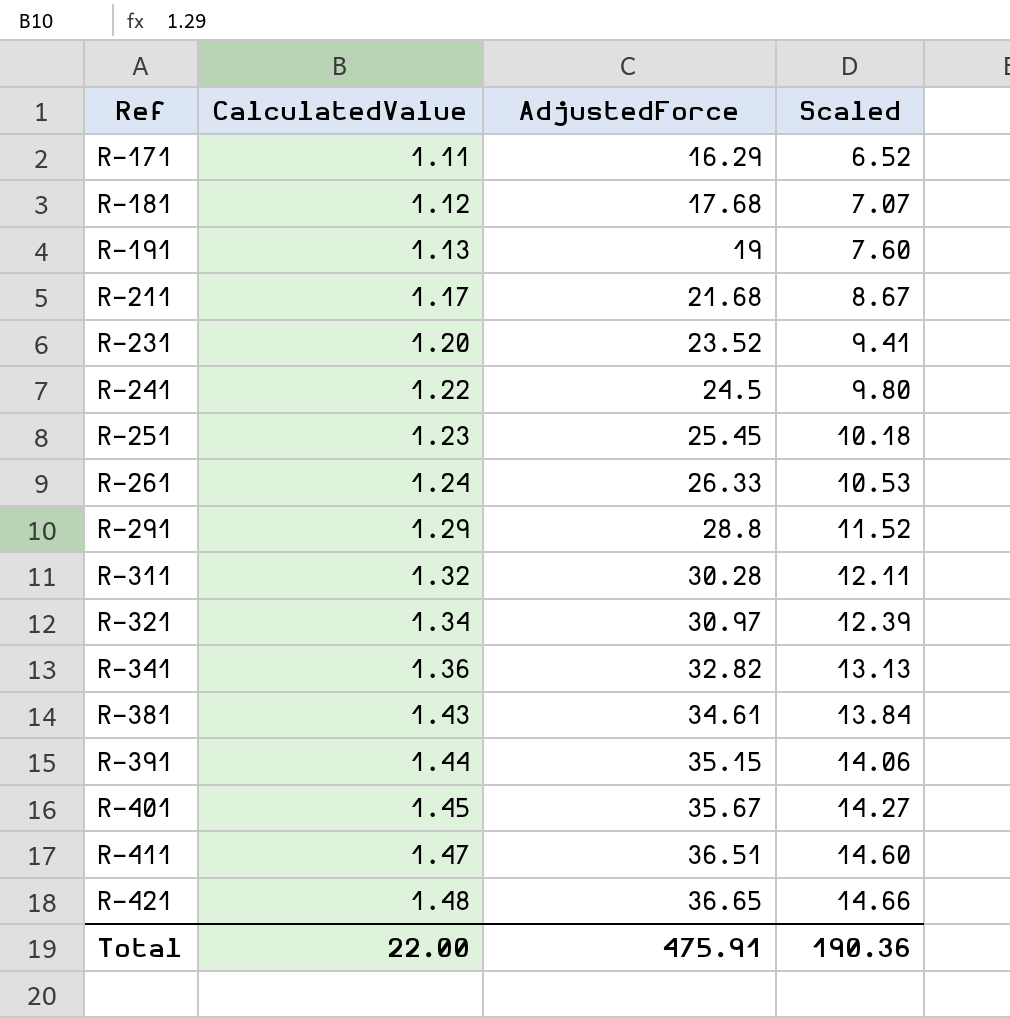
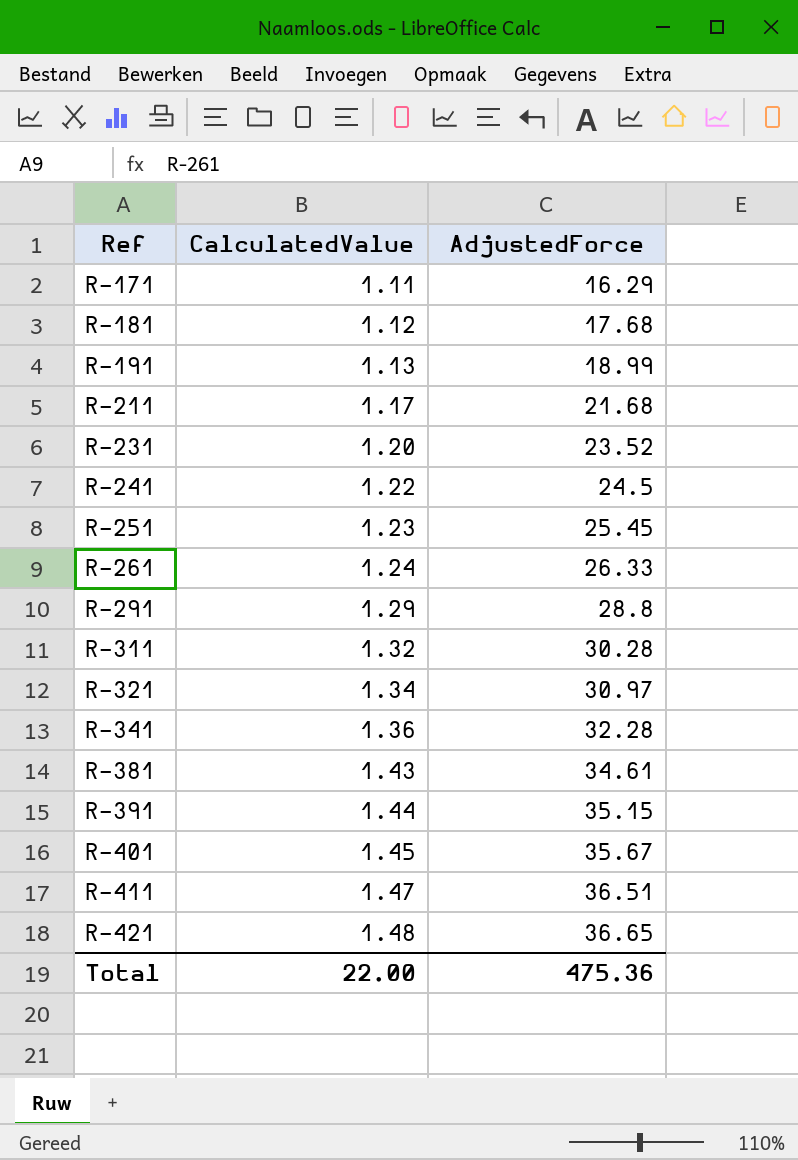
column Scaled | formula: [AdjustedForce] * 0.4 -> none
R-191 | AdjustedForce: 19 -> 18.99
R-341 | AdjustedForce: 32.82 -> 32.28
Total | AdjustedForce: 475.91 -> 475.36

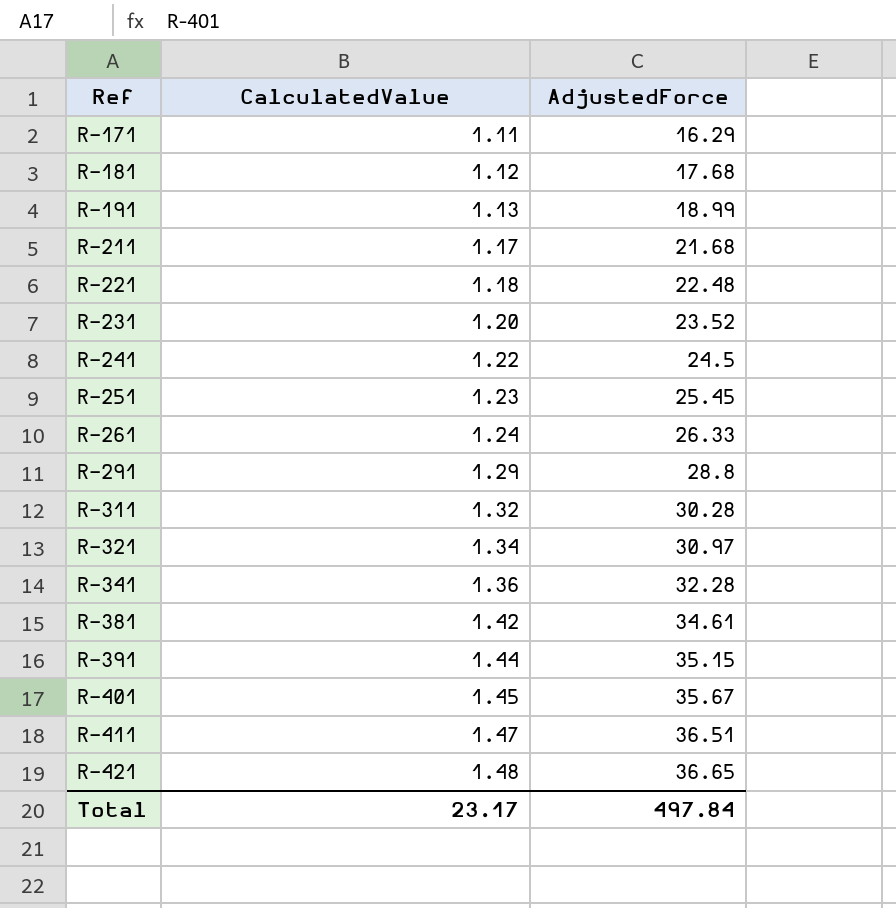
row R-221: none -> 1.18 | 22.48
R-381 | CalculatedValue: 1.43 -> 1.42
Total | CalculatedValue: 22.00 -> 23.17
Total | AdjustedForce: 475.36 -> 497.84

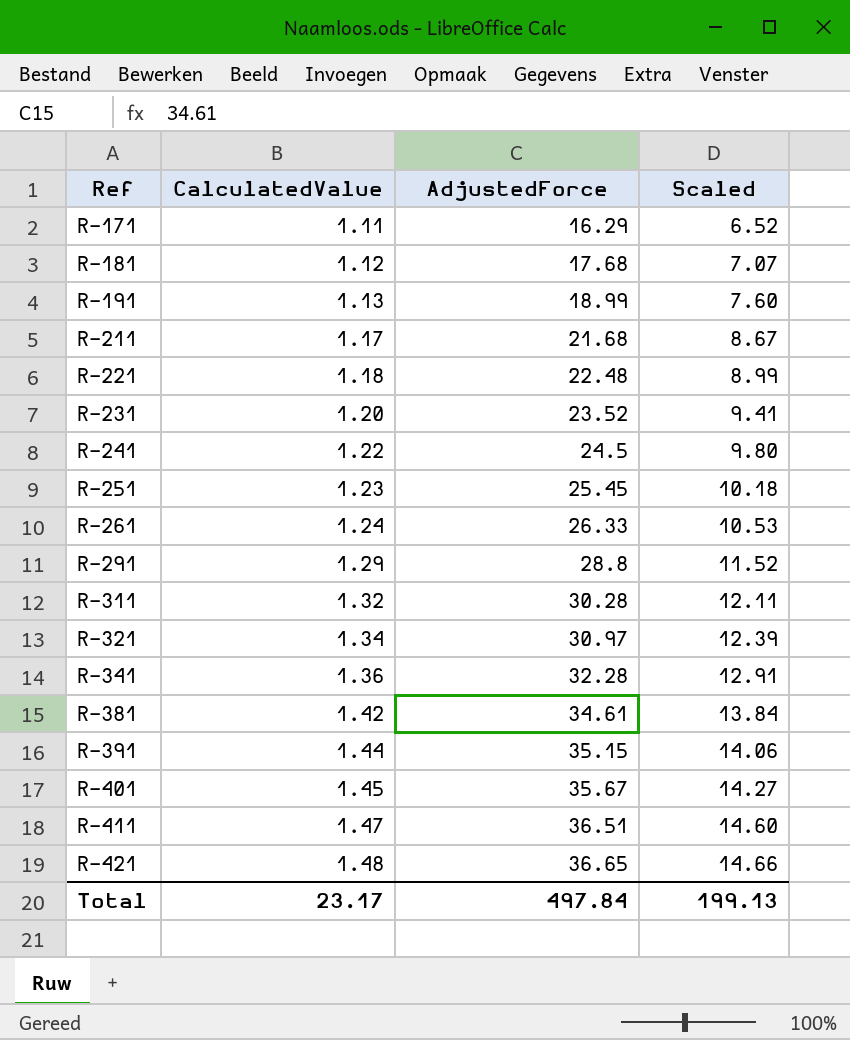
column Scaled | formula: none -> [AdjustedForce] * 0.4

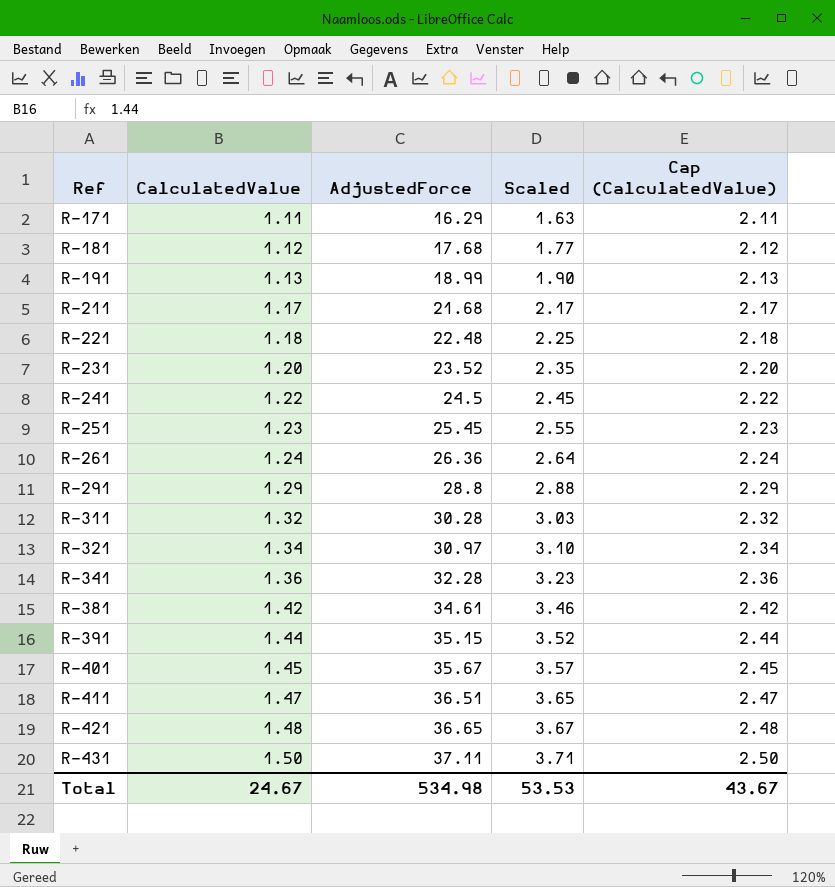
column Scaled | formula: [AdjustedForce] * 0.4 -> [AdjustedForce] * 0.1
column Cap (CalculatedValue) | formula: none -> [CalculatedValue] + 1
R-261 | AdjustedForce: 26.33 -> 26.36
row R-431: none -> 1.50 | 37.11 | 3.71 | 2.50
Total | CalculatedValue: 23.17 -> 24.67
Total | AdjustedForce: 497.84 -> 534.98
Total | Scaled: 199.13 -> 53.53

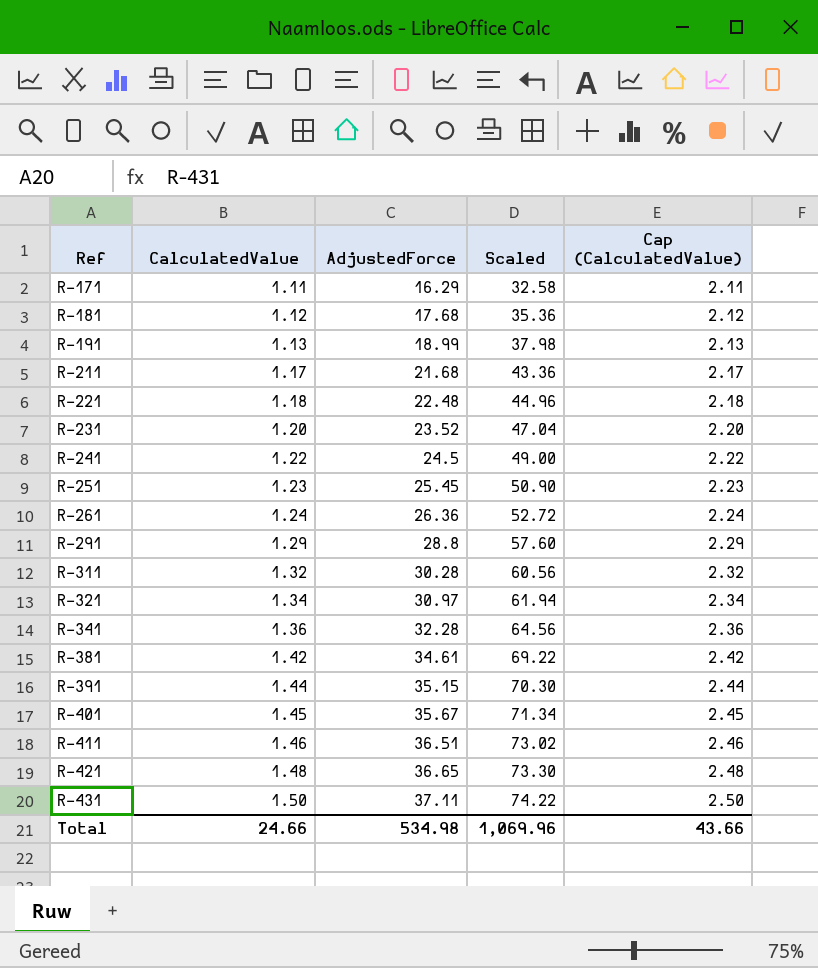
column Scaled | formula: [AdjustedForce] * 0.1 -> [AdjustedForce] * 2
R-411 | CalculatedValue: 1.47 -> 1.46
R-411 | Cap (CalculatedValue): 2.47 -> 2.46
Total | CalculatedValue: 24.67 -> 24.66
Total | Scaled: 53.53 -> 1,069.96
Total | Cap (CalculatedValue): 43.67 -> 43.66

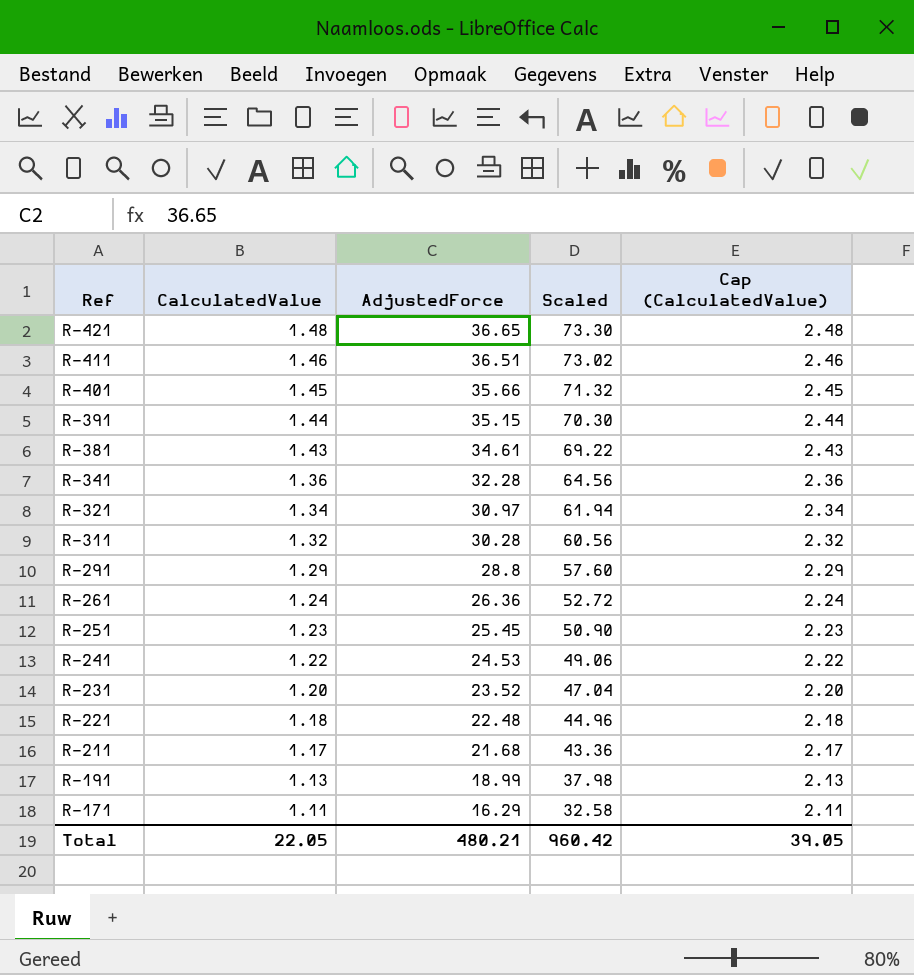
row order: Ref ascending -> Ref descending
row R-181: 1.12 | 17.68 | 35.36 | 2.12 -> none
row R-431: 1.50 | 37.11 | 74.22 | 2.50 -> none
R-401 | AdjustedForce: 35.67 -> 35.66
R-401 | Scaled: 71.34 -> 71.32
R-381 | CalculatedValue: 1.42 -> 1.43
R-381 | Cap (CalculatedValue): 2.42 -> 2.43
R-241 | AdjustedForce: 24.5 -> 24.53
R-241 | Scaled: 49.00 -> 49.06
Total | CalculatedValue: 24.66 -> 22.05
Total | AdjustedForce: 534.98 -> 480.21
Total | Scaled: 1,069.96 -> 960.42
Total | Cap (CalculatedValue): 43.66 -> 39.05

